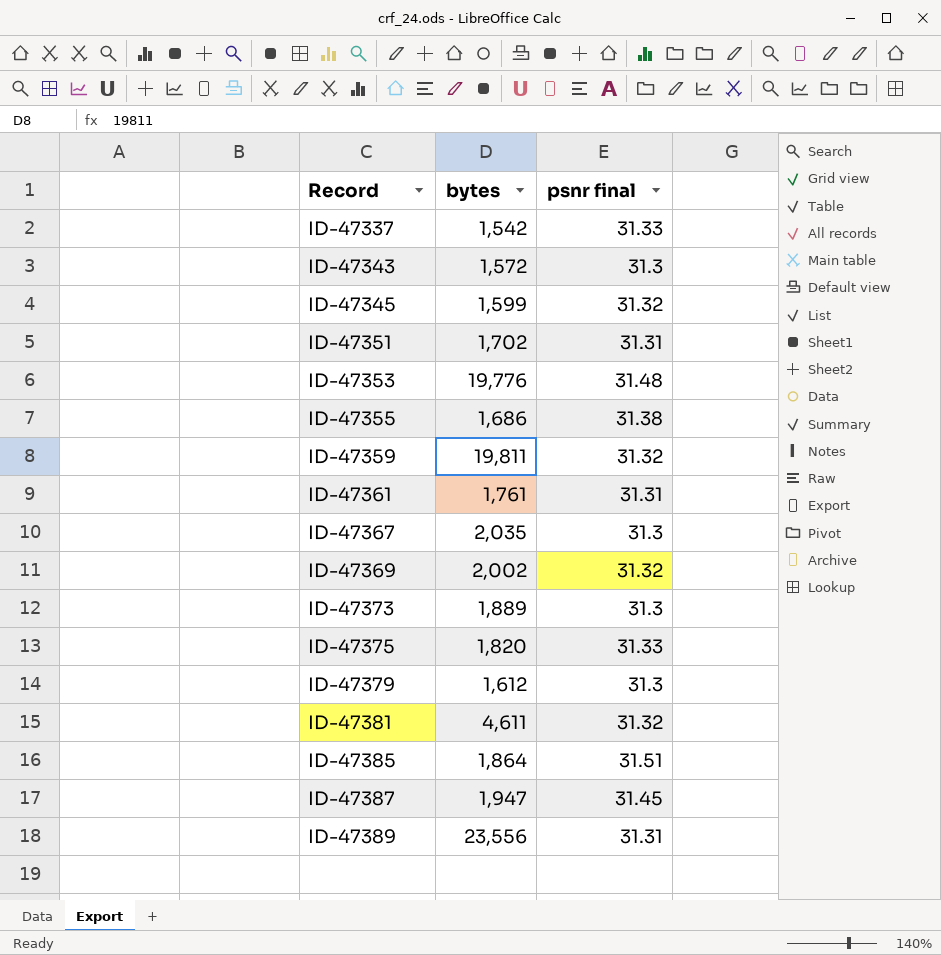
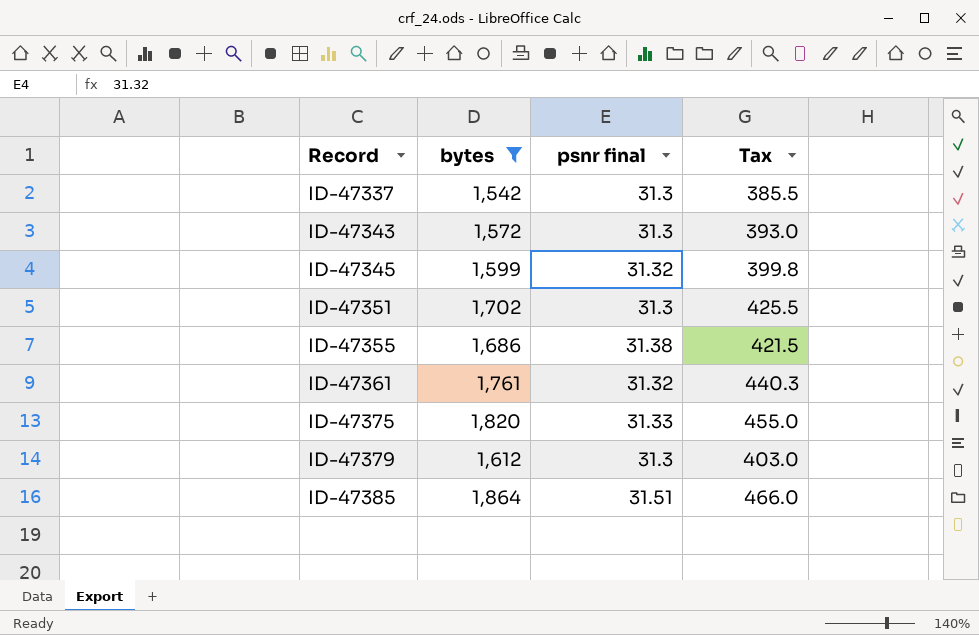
filter: none -> bytes <= 1,864
column Tax | formula: none -> [bytes] * 0.25
ID-47337 | psnr final: 31.33 -> 31.3
ID-47351 | psnr final: 31.31 -> 31.3
ID-47361 | psnr final: 31.31 -> 31.32

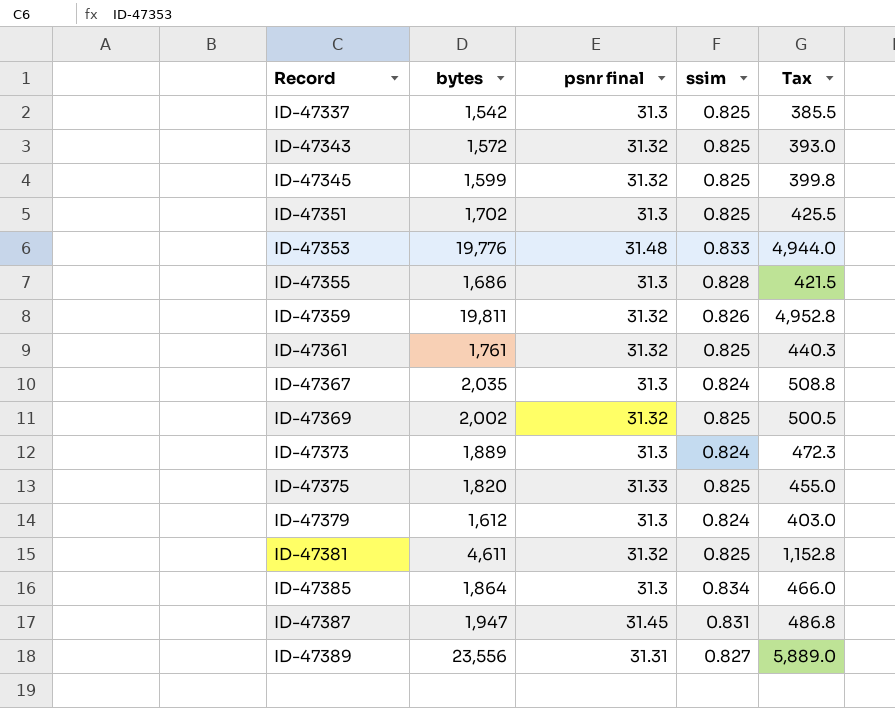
filter: bytes <= 1,864 -> none
column ssim | position: none -> 4
ID-47343 | psnr final: 31.3 -> 31.32
ID-47355 | psnr final: 31.38 -> 31.3
ID-47385 | psnr final: 31.51 -> 31.3

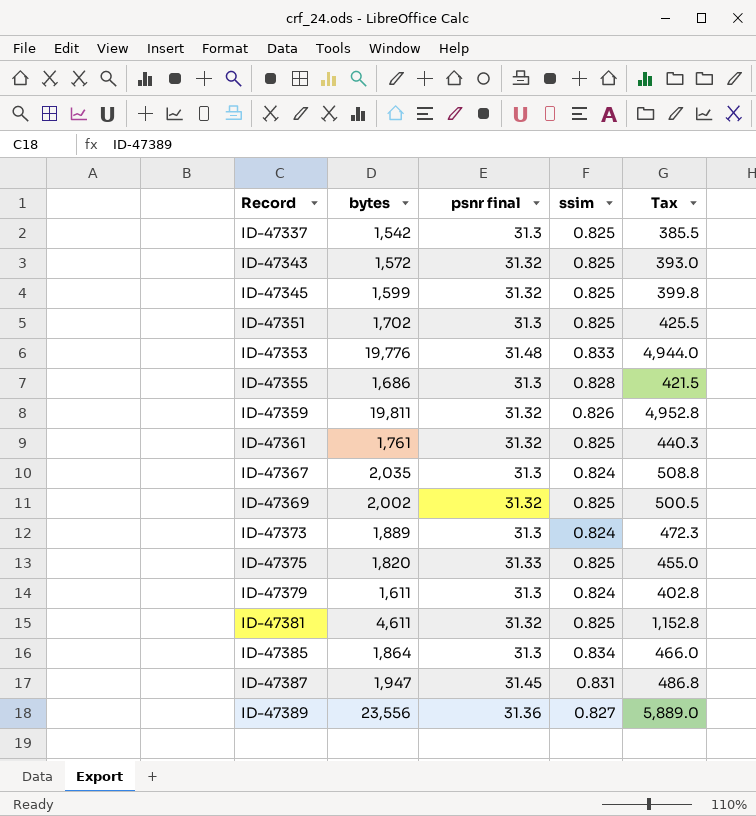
ID-47379 | bytes: 1,612 -> 1,611
ID-47379 | Tax: 403.0 -> 402.8
ID-47389 | psnr final: 31.31 -> 31.36

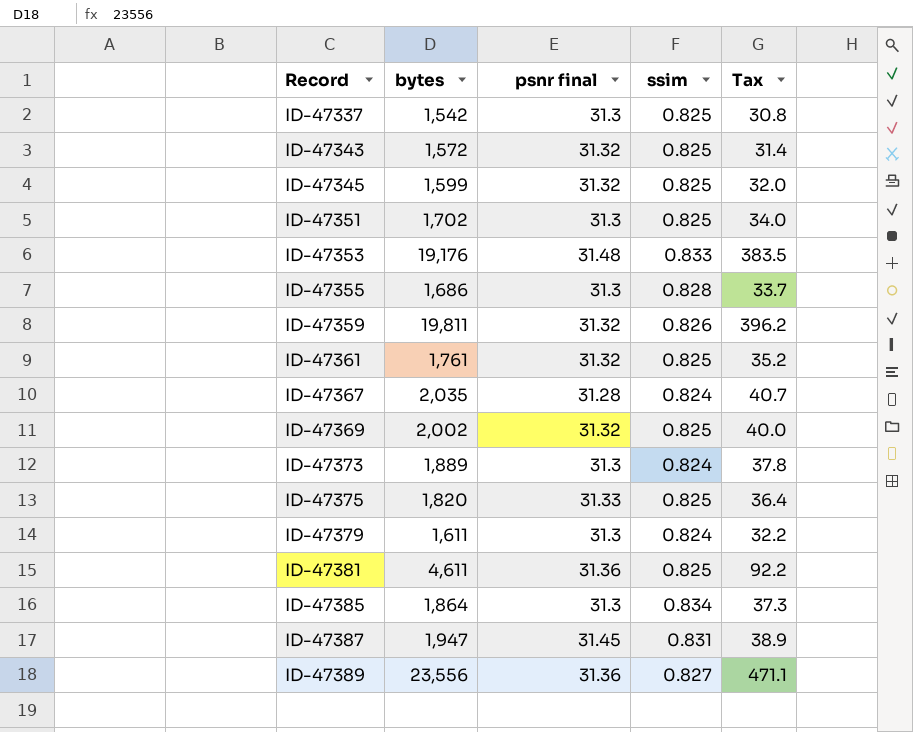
column Tax | formula: [bytes] * 0.25 -> [bytes] * 0.02
ID-47353 | bytes: 19,776 -> 19,176
ID-47367 | psnr final: 31.3 -> 31.28
ID-47381 | psnr final: 31.32 -> 31.36

